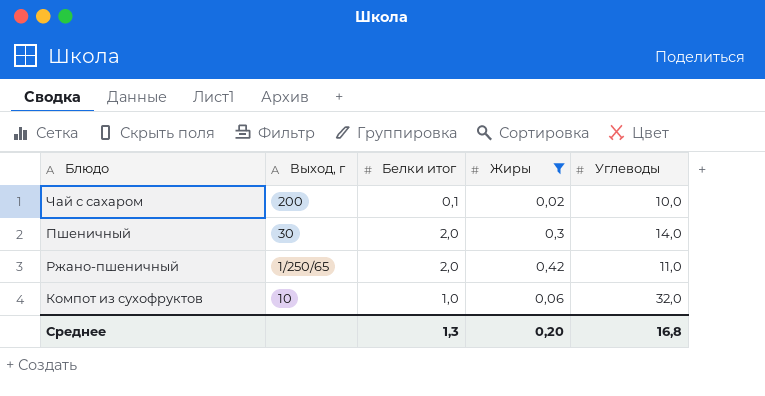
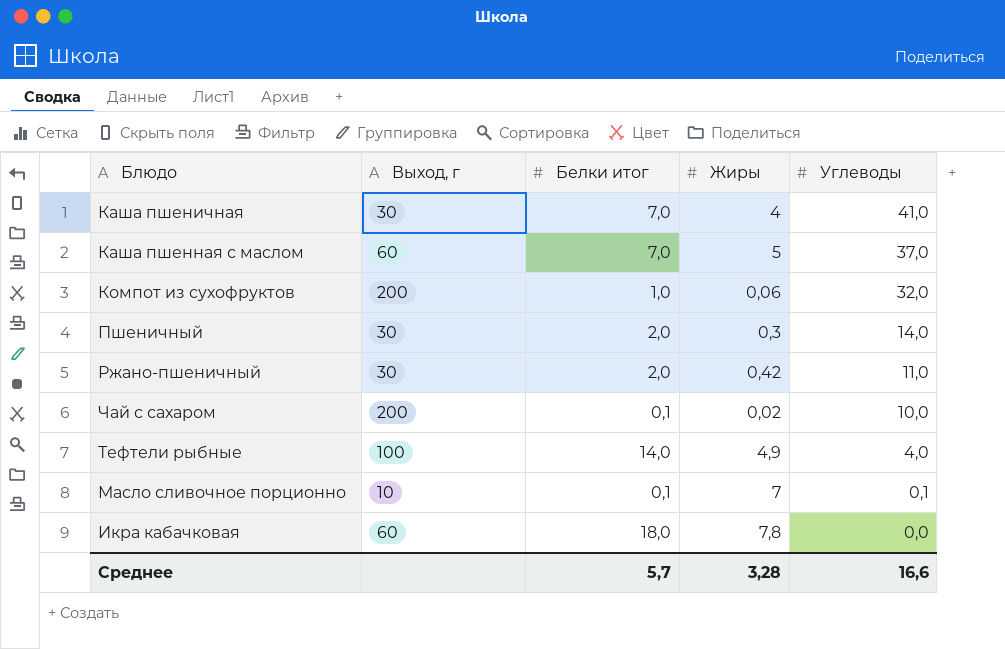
filter: Жиры <= 0,42 -> none
row order: none -> Углеводы descending
Компот из сухофруктов | Выход, г: 10 -> 200
Ржано-пшеничный | Выход, г: 1/250/65 -> 30
Среднее | Белки итог: 1,3 -> 5,7
Среднее | Жиры: 0,20 -> 3,28
Среднее | Углеводы: 16,8 -> 16,6

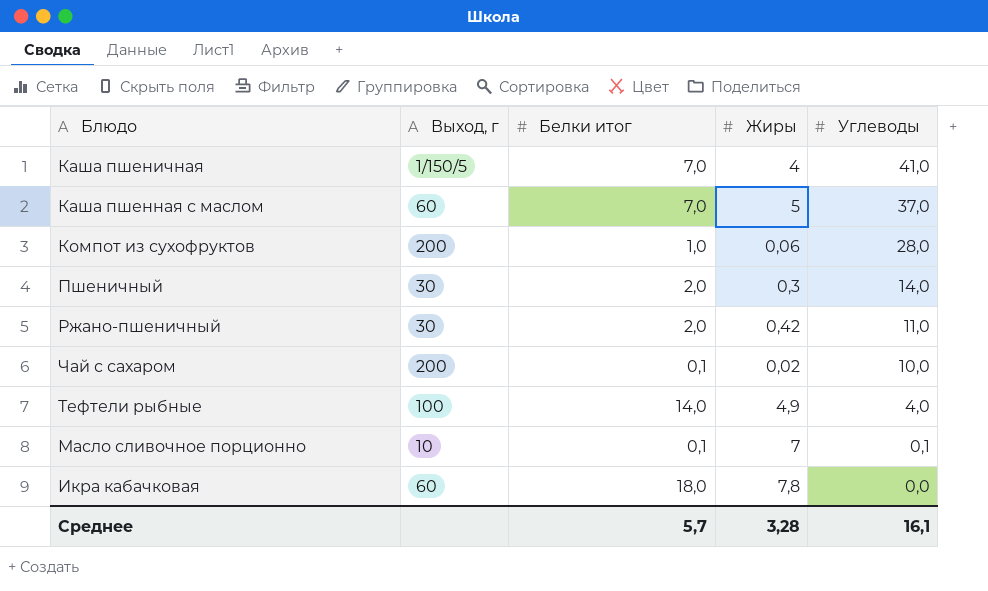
Каша пшеничная | Выход, г: 30 -> 1/150/5
Компот из сухофруктов | Углеводы: 32,0 -> 28,0
Среднее | Углеводы: 16,6 -> 16,1

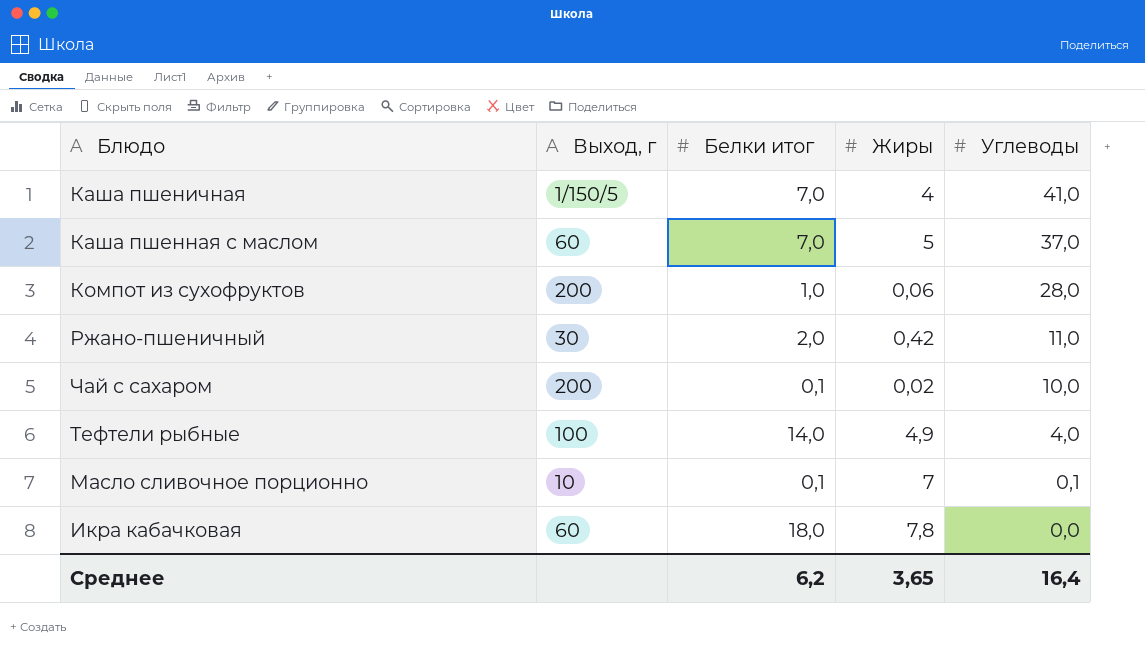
row Пшеничный: 30 | 2,0 | 0,3 | 14,0 -> none
Среднее | Белки итог: 5,7 -> 6,2
Среднее | Жиры: 3,28 -> 3,65
Среднее | Углеводы: 16,1 -> 16,4

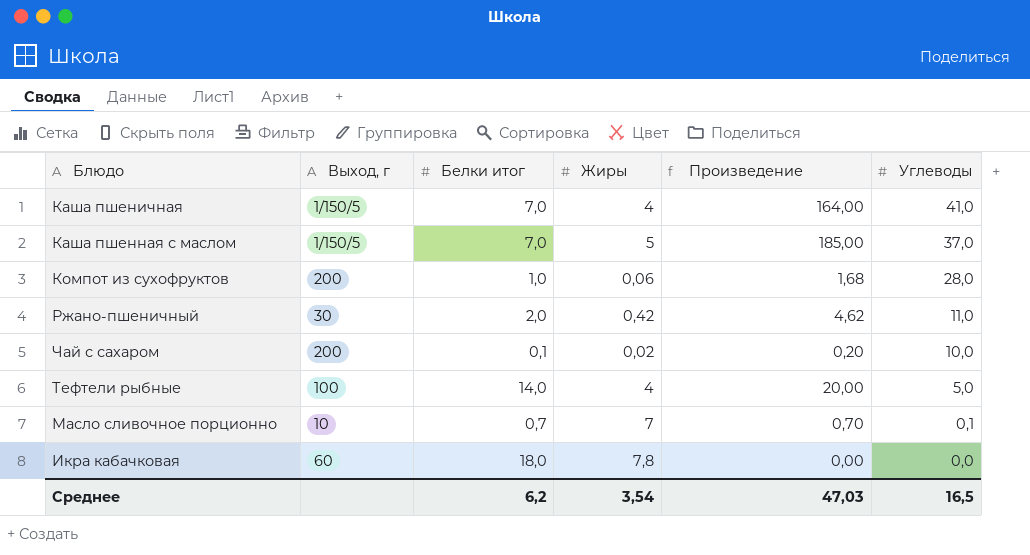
column Произведение | formula: none -> [Жиры] * [Углеводы]
Каша пшенная с маслом | Выход, г: 60 -> 1/150/5
Тефтели рыбные | Жиры: 4,9 -> 4
Тефтели рыбные | Углеводы: 4,0 -> 5,0
Масло сливочное порционно | Белки итог: 0,1 -> 0,7
Среднее | Жиры: 3,65 -> 3,54
Среднее | Углеводы: 16,4 -> 16,5

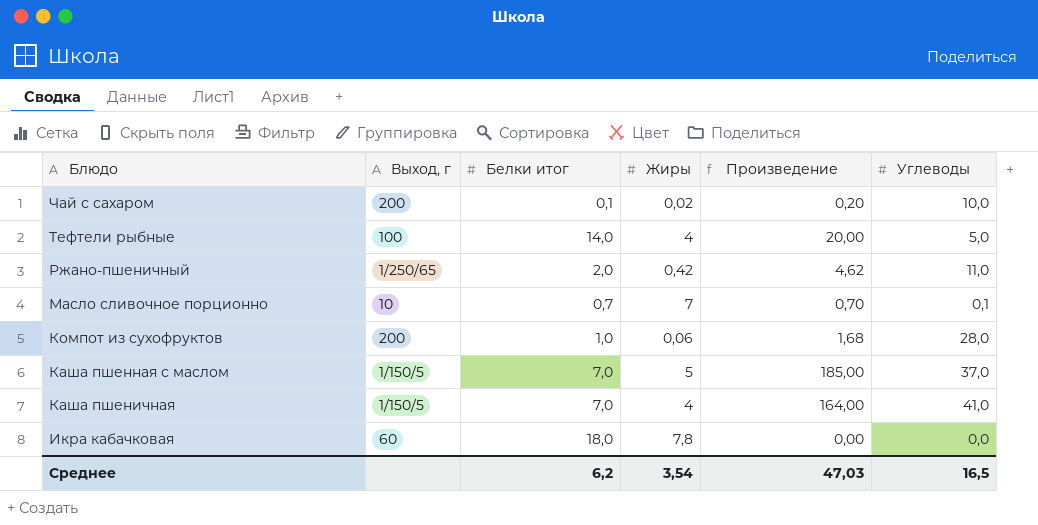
row order: Углеводы descending -> Блюдо descending
Ржано-пшеничный | Выход, г: 30 -> 1/250/65

